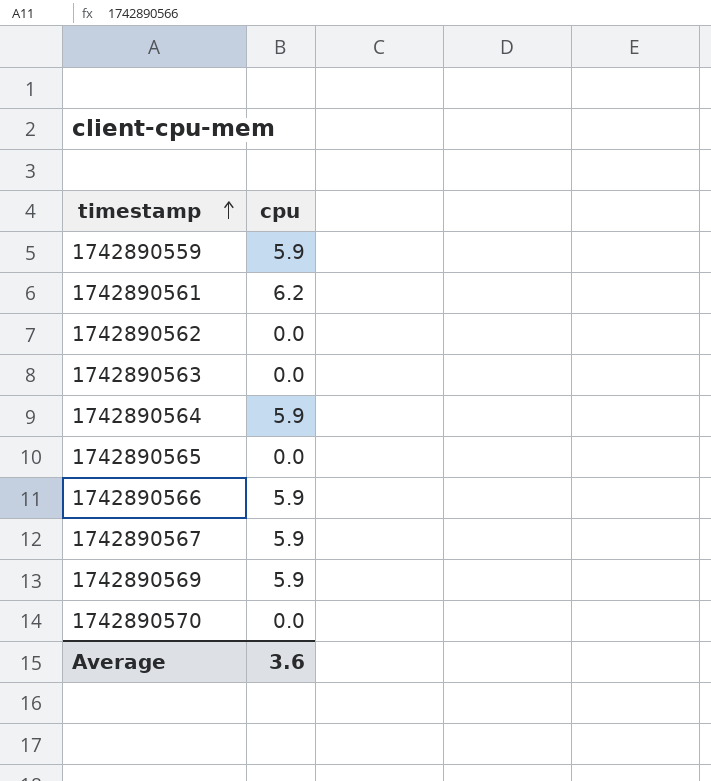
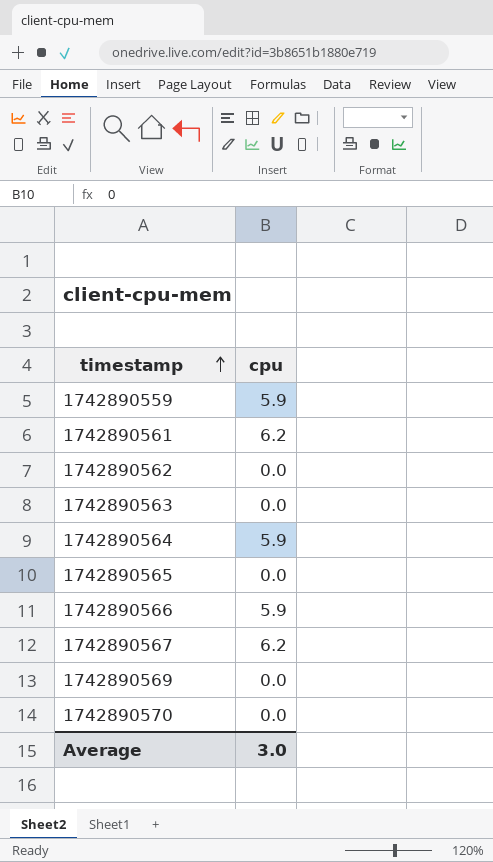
1742890567 | cpu: 5.9 -> 6.2
1742890569 | cpu: 5.9 -> 0.0
Average | cpu: 3.6 -> 3.0

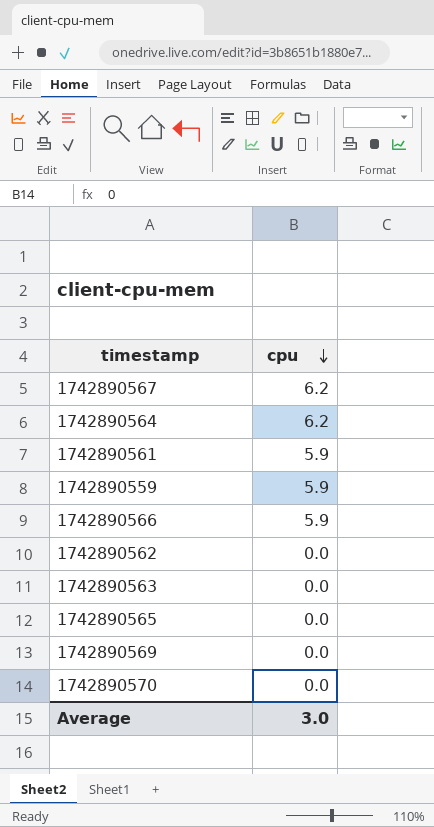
row order: timestamp ascending -> cpu descending
1742890564 | cpu: 5.9 -> 6.2
1742890561 | cpu: 6.2 -> 5.9

